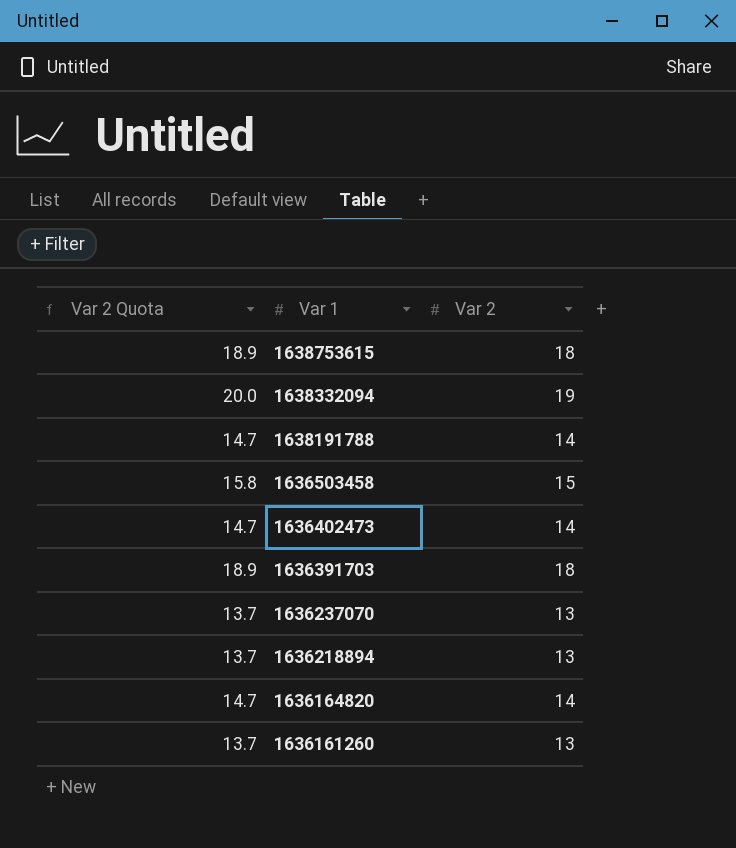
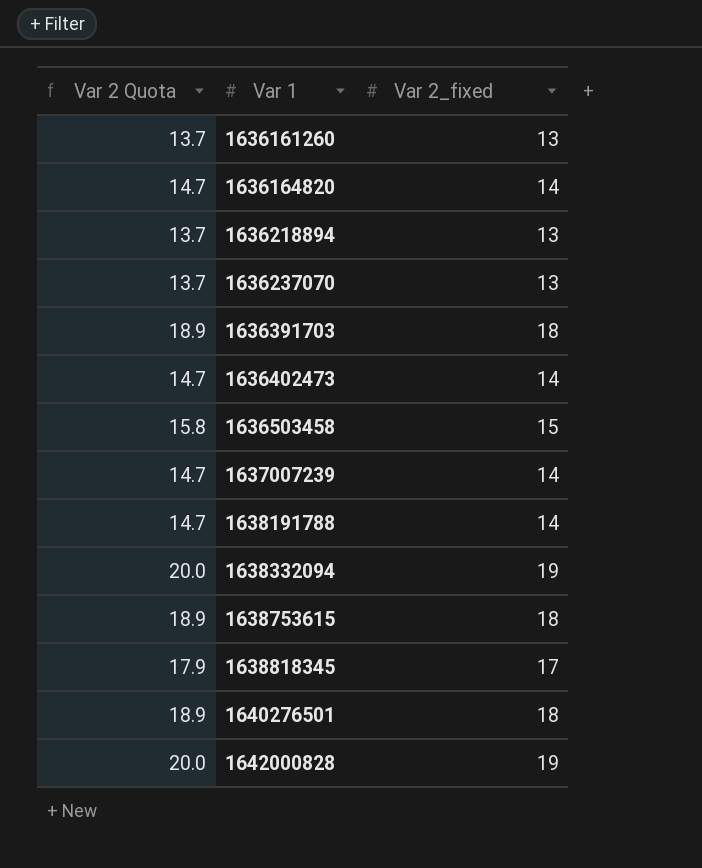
row order: Var 1 descending -> Var 1 ascending
column name: Var 2 -> Var 2_fixed
row 1637007239: none -> 14.7 | 14
row 1638818345: none -> 17.9 | 17
row 1640276501: none -> 18.9 | 18
row 1642000828: none -> 20.0 | 19

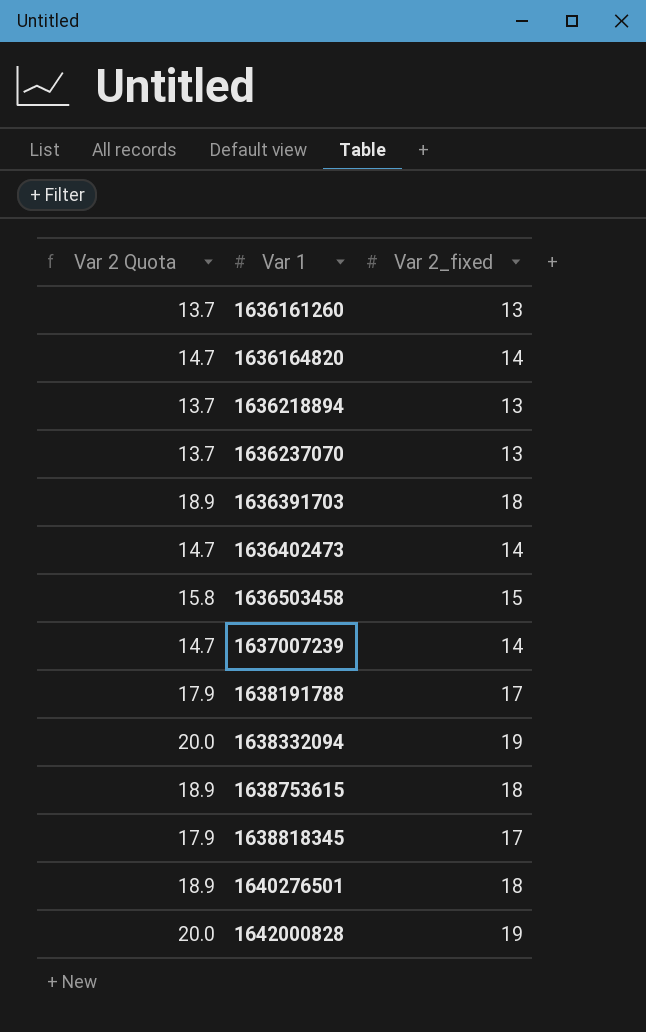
1638191788 | Var 2 Quota: 14.7 -> 17.9
1638191788 | Var 2_fixed: 14 -> 17

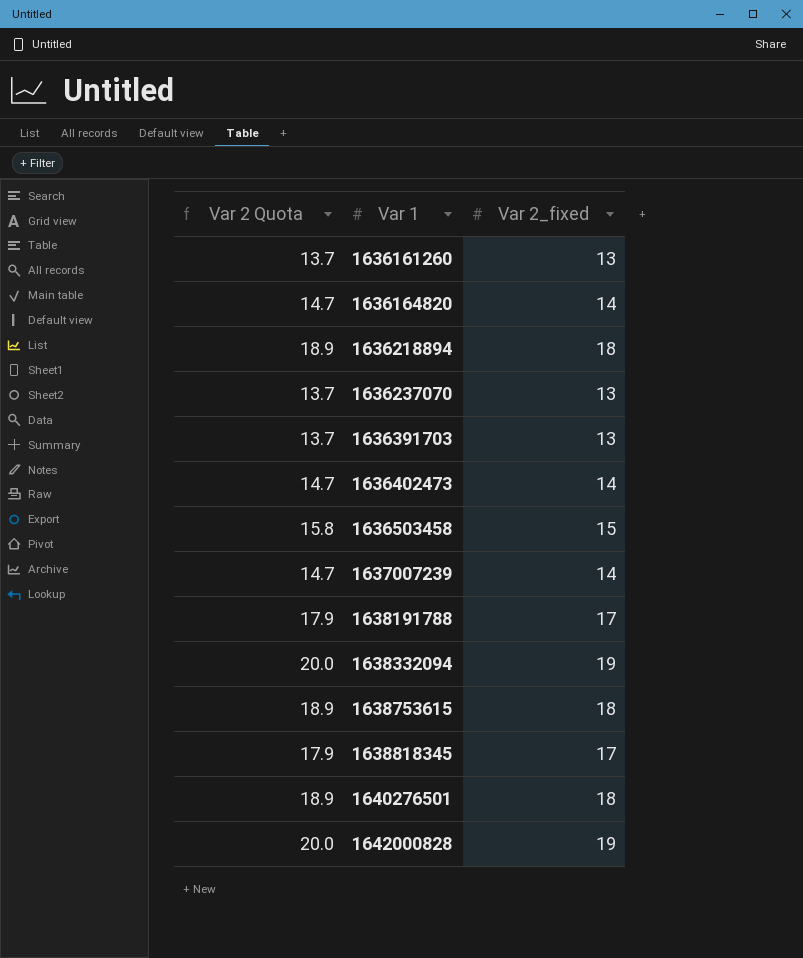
1636218894 | Var 2 Quota: 13.7 -> 18.9
1636218894 | Var 2_fixed: 13 -> 18
1636391703 | Var 2 Quota: 18.9 -> 13.7
1636391703 | Var 2_fixed: 18 -> 13

